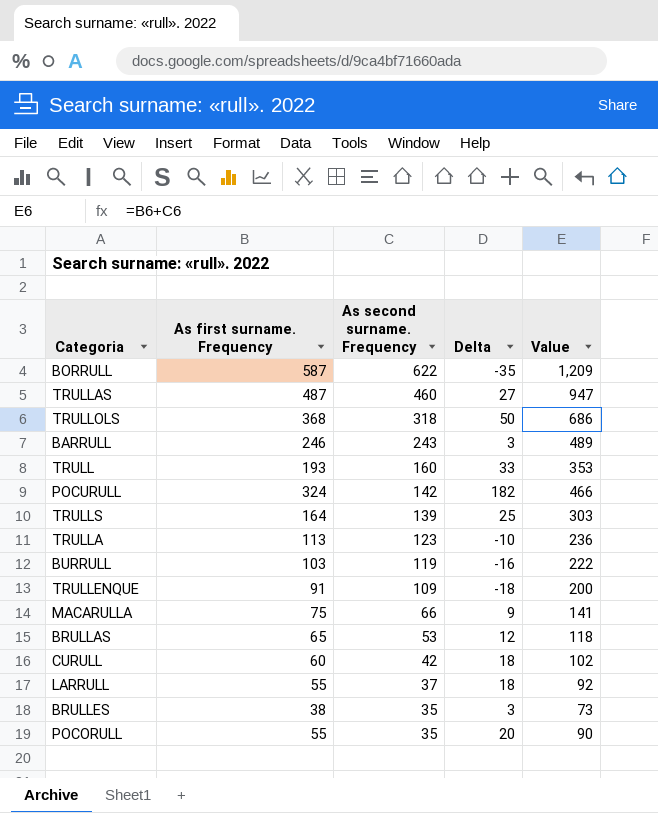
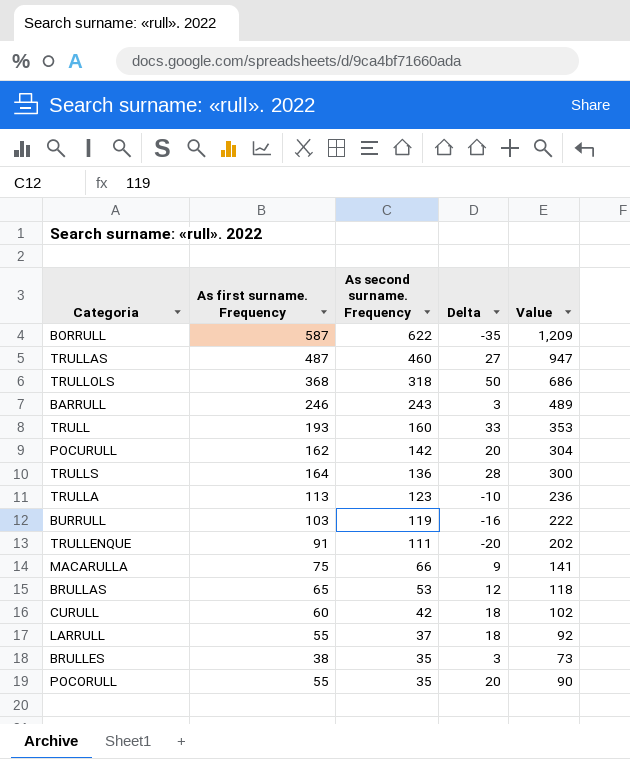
POCURULL | As first surname. Frequency: 324 -> 162
POCURULL | Delta: 182 -> 20
POCURULL | Value: 466 -> 304
TRULLS | As second surname. Frequency: 139 -> 136
TRULLS | Delta: 25 -> 28
TRULLS | Value: 303 -> 300
TRULLENQUE | As second surname. Frequency: 109 -> 111
TRULLENQUE | Delta: -18 -> -20
TRULLENQUE | Value: 200 -> 202

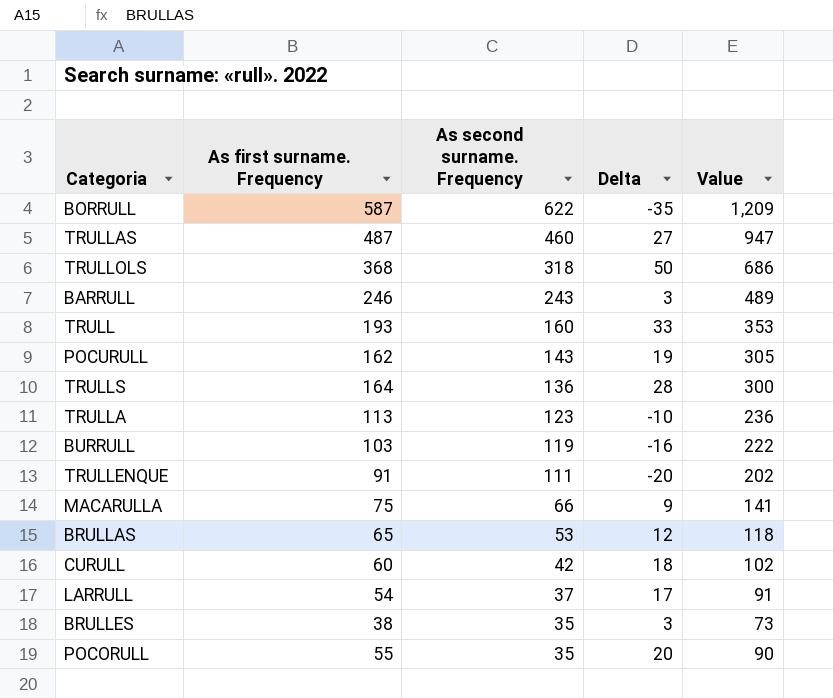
POCURULL | As second surname. Frequency: 142 -> 143
POCURULL | Delta: 20 -> 19
POCURULL | Value: 304 -> 305
LARRULL | As first surname. Frequency: 55 -> 54
LARRULL | Delta: 18 -> 17
LARRULL | Value: 92 -> 91

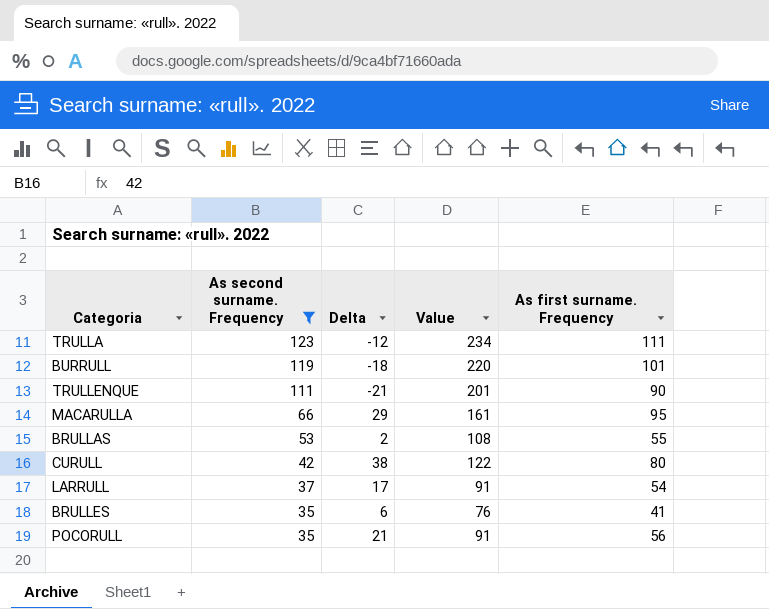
filter: none -> As second surname. Frequency <= 123
column As first surname. Frequency | position: 2 -> 5
TRULLA | Delta: -10 -> -12
TRULLA | Value: 236 -> 234
TRULLA | As first surname. Frequency: 113 -> 111
BURRULL | Delta: -16 -> -18
BURRULL | Value: 222 -> 220
BURRULL | As first surname. Frequency: 103 -> 101
TRULLENQUE | Delta: -20 -> -21
TRULLENQUE | Value: 202 -> 201
TRULLENQUE | As first surname. Frequency: 91 -> 90
MACARULLA | Delta: 9 -> 29
MACARULLA | Value: 141 -> 161
MACARULLA | As first surname. Frequency: 75 -> 95
BRULLAS | Delta: 12 -> 2
BRULLAS | Value: 118 -> 108
BRULLAS | As first surname. Frequency: 65 -> 55
CURULL | Delta: 18 -> 38
CURULL | Value: 102 -> 122
CURULL | As first surname. Frequency: 60 -> 80
BRULLES | Delta: 3 -> 6
BRULLES | Value: 73 -> 76
BRULLES | As first surname. Frequency: 38 -> 41
POCORULL | Delta: 20 -> 21
POCORULL | Value: 90 -> 91
POCORULL | As first surname. Frequency: 55 -> 56

